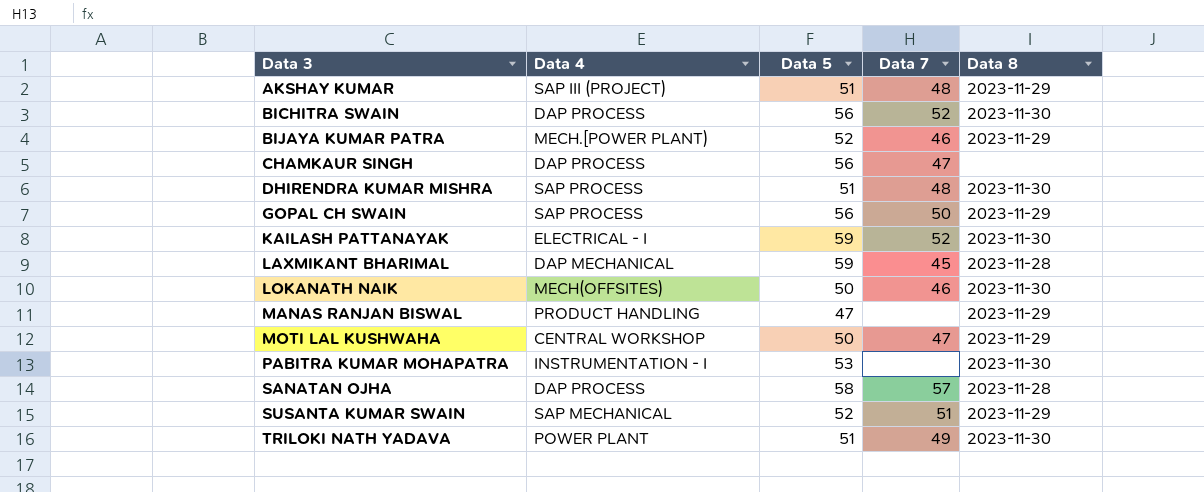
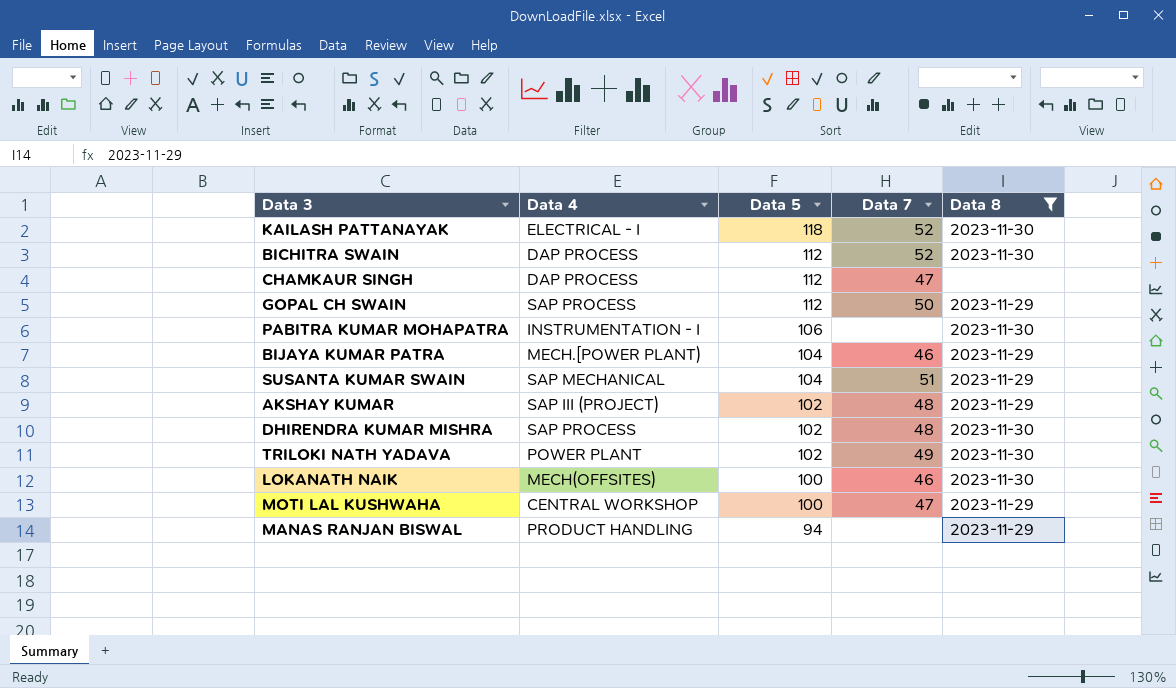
filter: none -> Data 8 != 2023-11-28
row order: Data 3 ascending -> Data 5 descending
KAILASH PATTANAYAK | Data 5: 59 -> 118
BICHITRA SWAIN | Data 5: 56 -> 112
CHAMKAUR SINGH | Data 5: 56 -> 112
GOPAL CH SWAIN | Data 5: 56 -> 112
PABITRA KUMAR MOHAPATRA | Data 5: 53 -> 106
BIJAYA KUMAR PATRA | Data 5: 52 -> 104
SUSANTA KUMAR SWAIN | Data 5: 52 -> 104
AKSHAY KUMAR | Data 5: 51 -> 102
DHIRENDRA KUMAR MISHRA | Data 5: 51 -> 102
TRILOKI NATH YADAVA | Data 5: 51 -> 102
LOKANATH NAIK | Data 5: 50 -> 100
MOTI LAL KUSHWAHA | Data 5: 50 -> 100
MANAS RANJAN BISWAL | Data 5: 47 -> 94

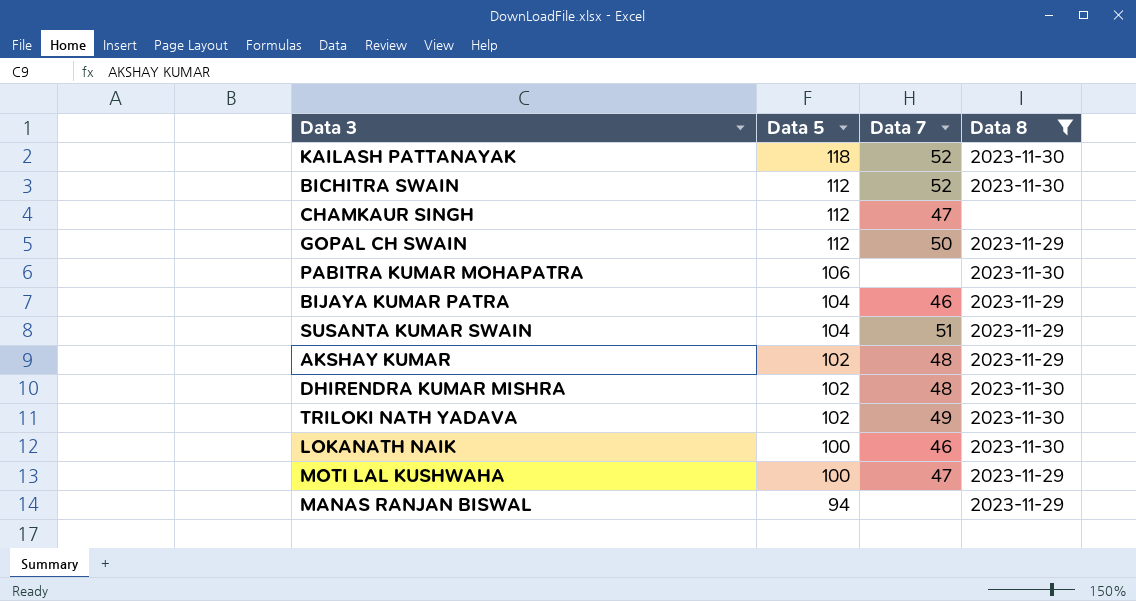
column Data 4 | position: 2 -> none

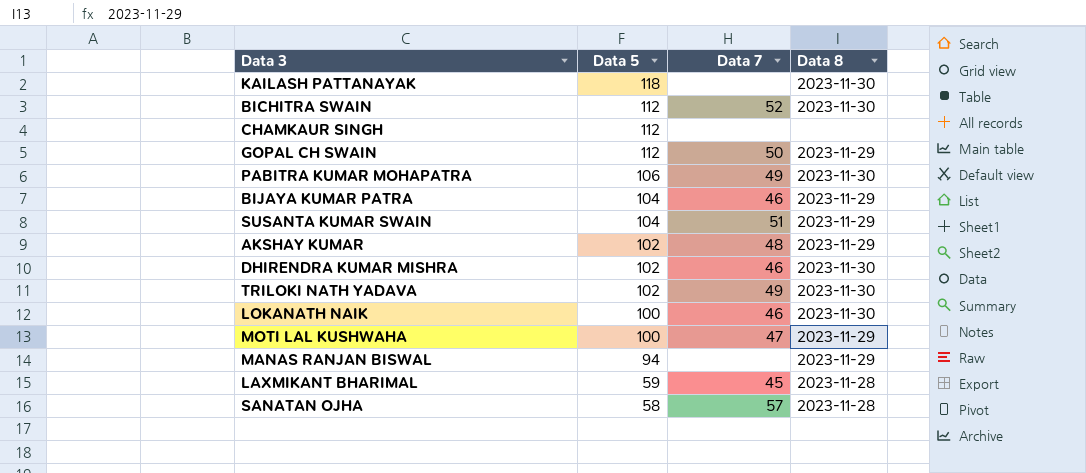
filter: Data 8 != 2023-11-28 -> none
KAILASH PATTANAYAK | Data 7: 52 -> none
CHAMKAUR SINGH | Data 7: 47 -> none
PABITRA KUMAR MOHAPATRA | Data 7: none -> 49
DHIRENDRA KUMAR MISHRA | Data 7: 48 -> 46

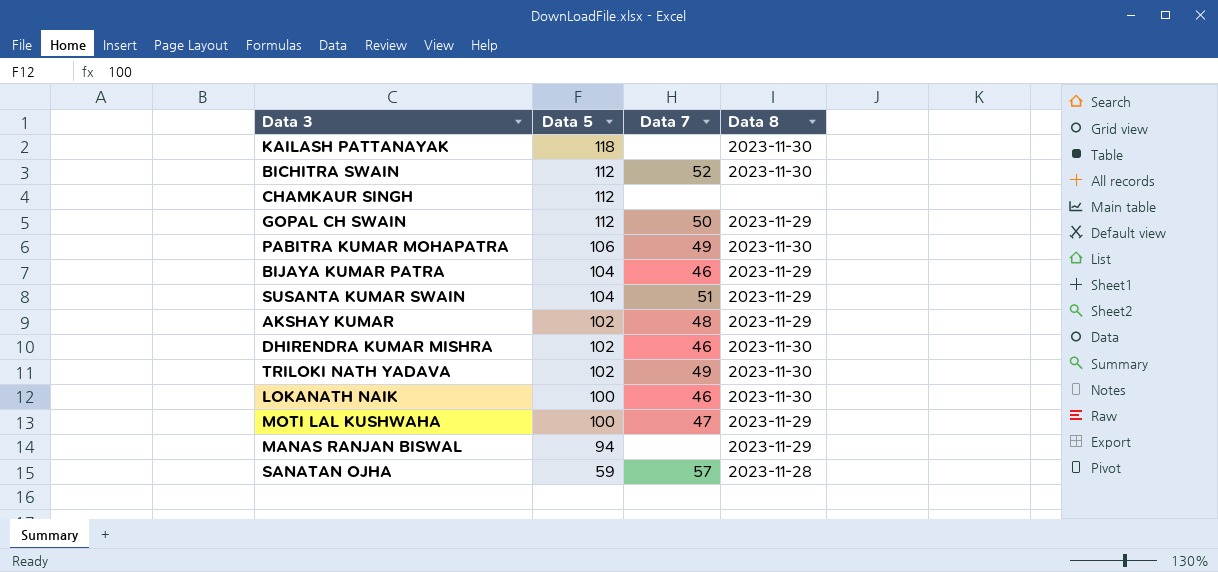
row LAXMIKANT BHARIMAL: 59 | 45 | 2023-11-28 -> none
SANATAN OJHA | Data 5: 58 -> 59

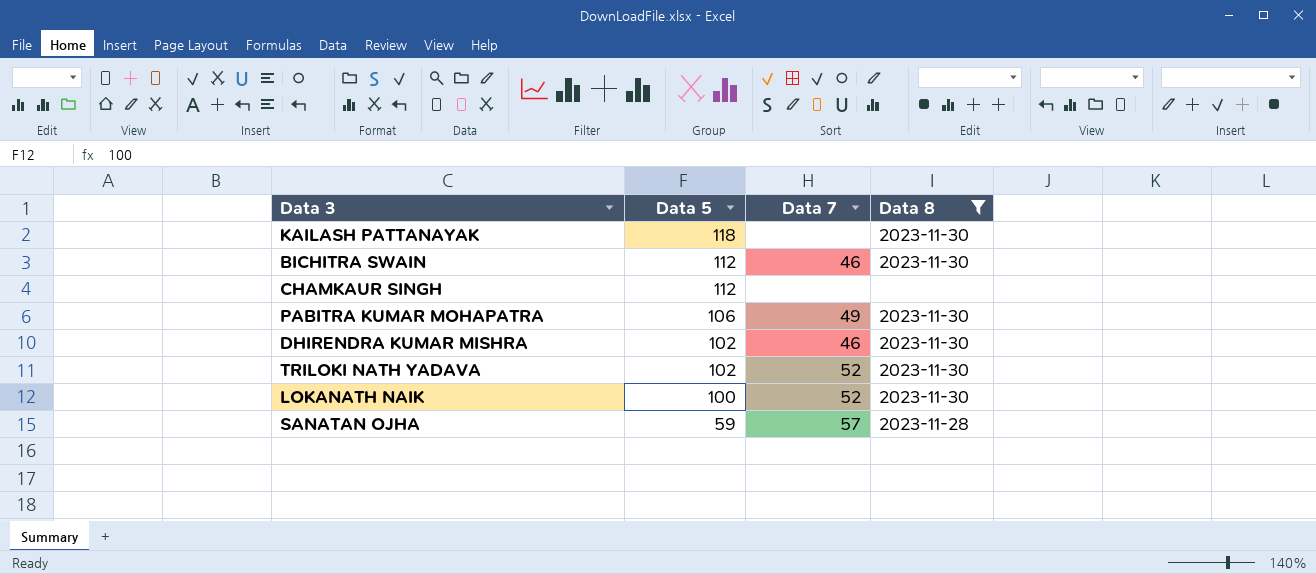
filter: none -> Data 8 != 2023-11-29
BICHITRA SWAIN | Data 7: 52 -> 46
TRILOKI NATH YADAVA | Data 7: 49 -> 52
LOKANATH NAIK | Data 7: 46 -> 52

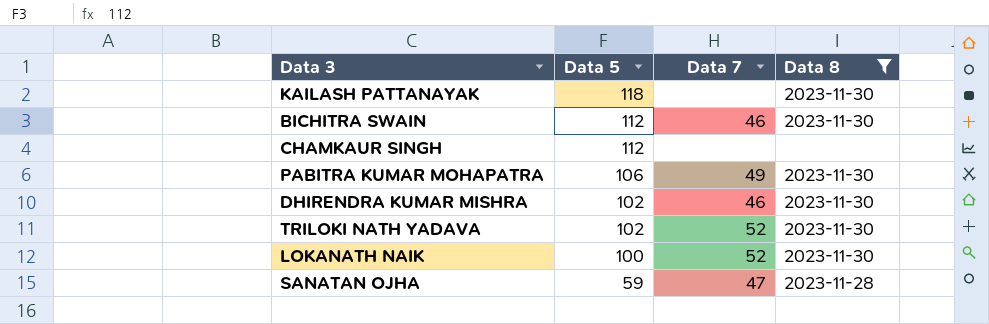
SANATAN OJHA | Data 7: 57 -> 47

